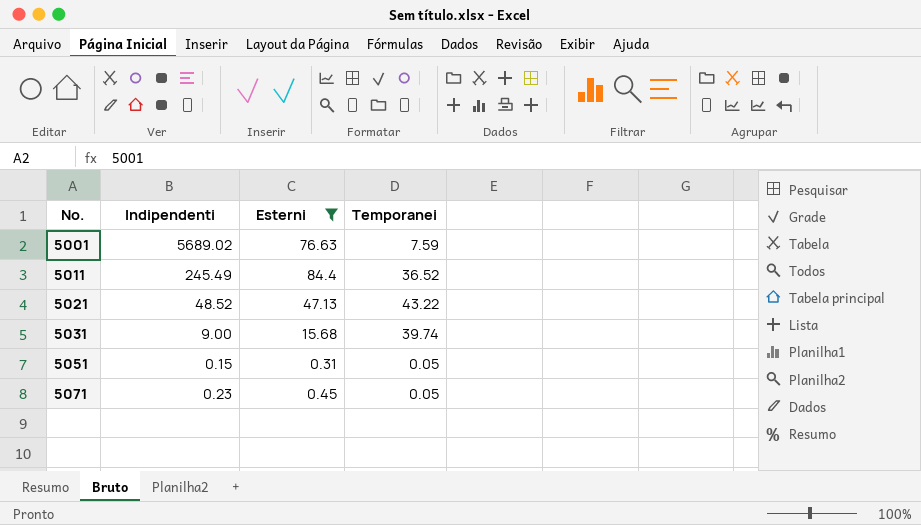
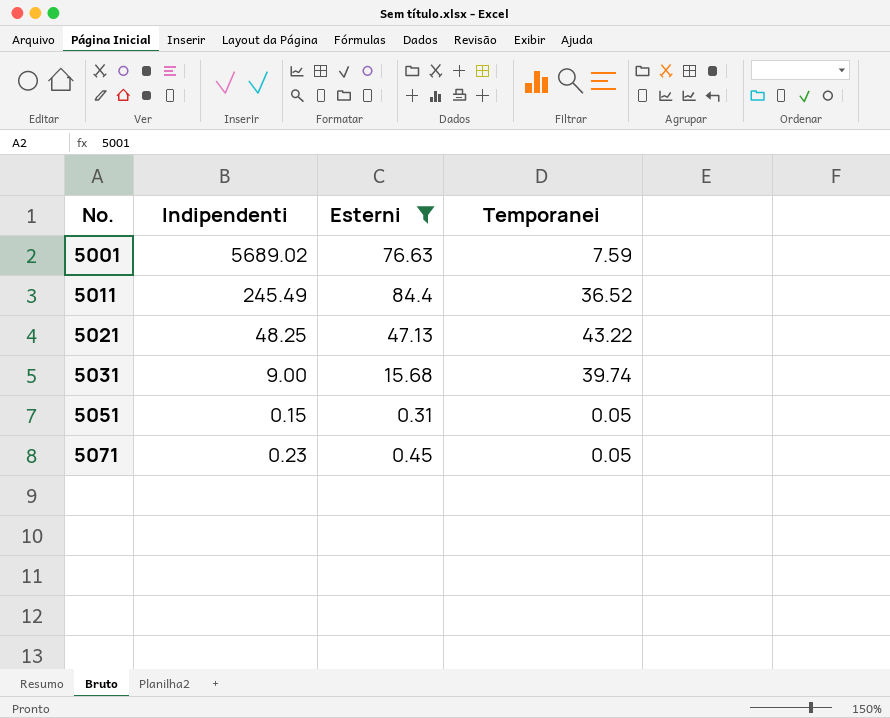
5021 | Indipendenti: 48.52 -> 48.25

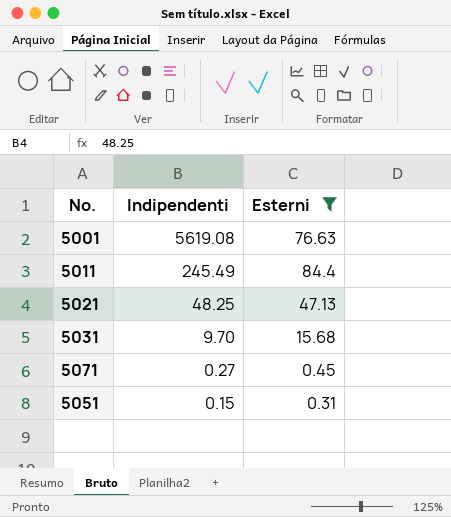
row order: No. ascending -> Indipendenti descending
column Temporanei | position: 4 -> none
5001 | Indipendenti: 5689.02 -> 5619.08
5031 | Indipendenti: 9.00 -> 9.70
5071 | Indipendenti: 0.23 -> 0.27

